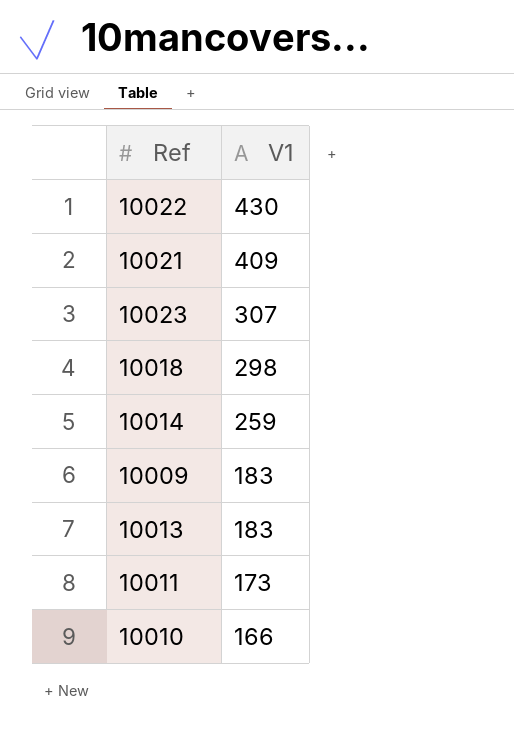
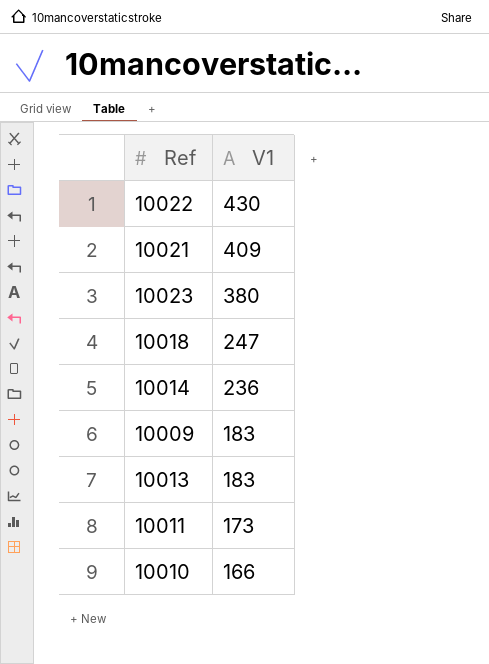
10023 | V1: 307 -> 380
10018 | V1: 298 -> 247
10014 | V1: 259 -> 236

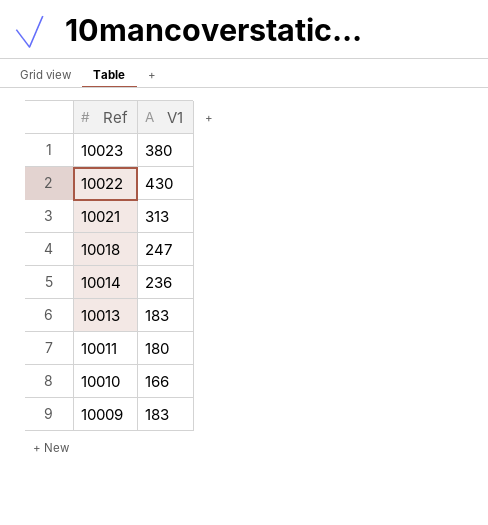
row order: V1 descending -> Ref descending
10021 | V1: 409 -> 313
10011 | V1: 173 -> 180

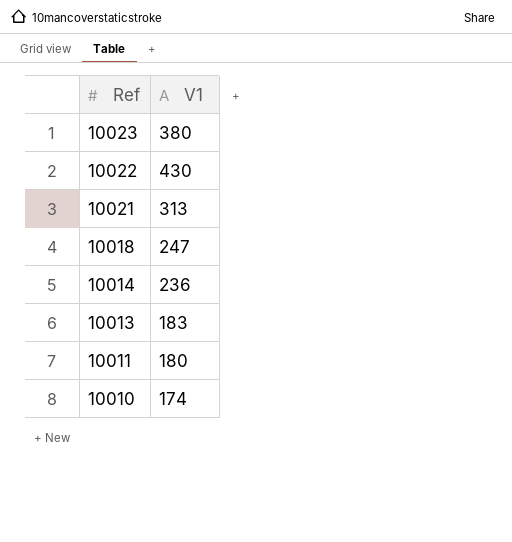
row 10009: 183 -> none
10010 | V1: 166 -> 174

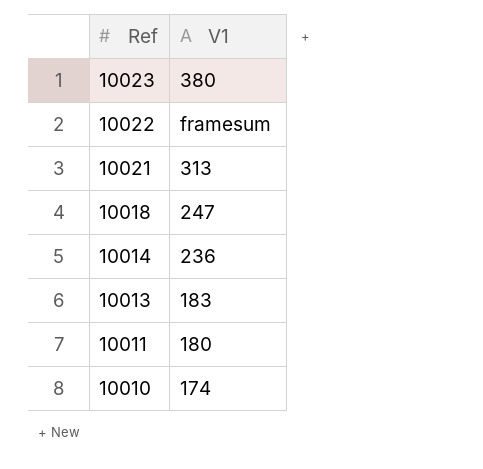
10022 | V1: 430 -> framesum

